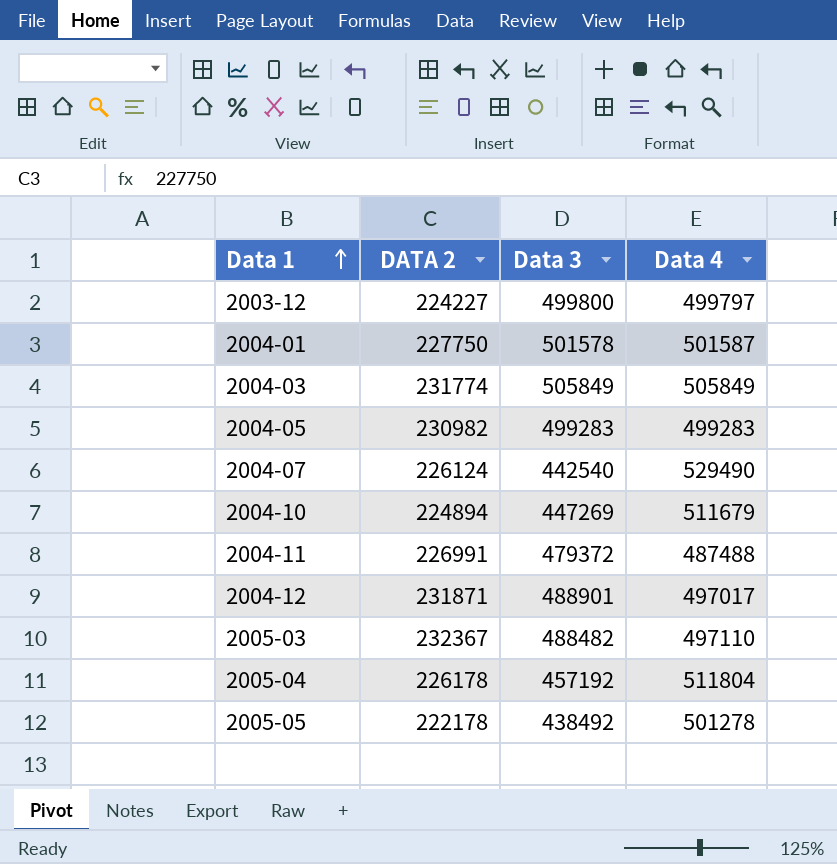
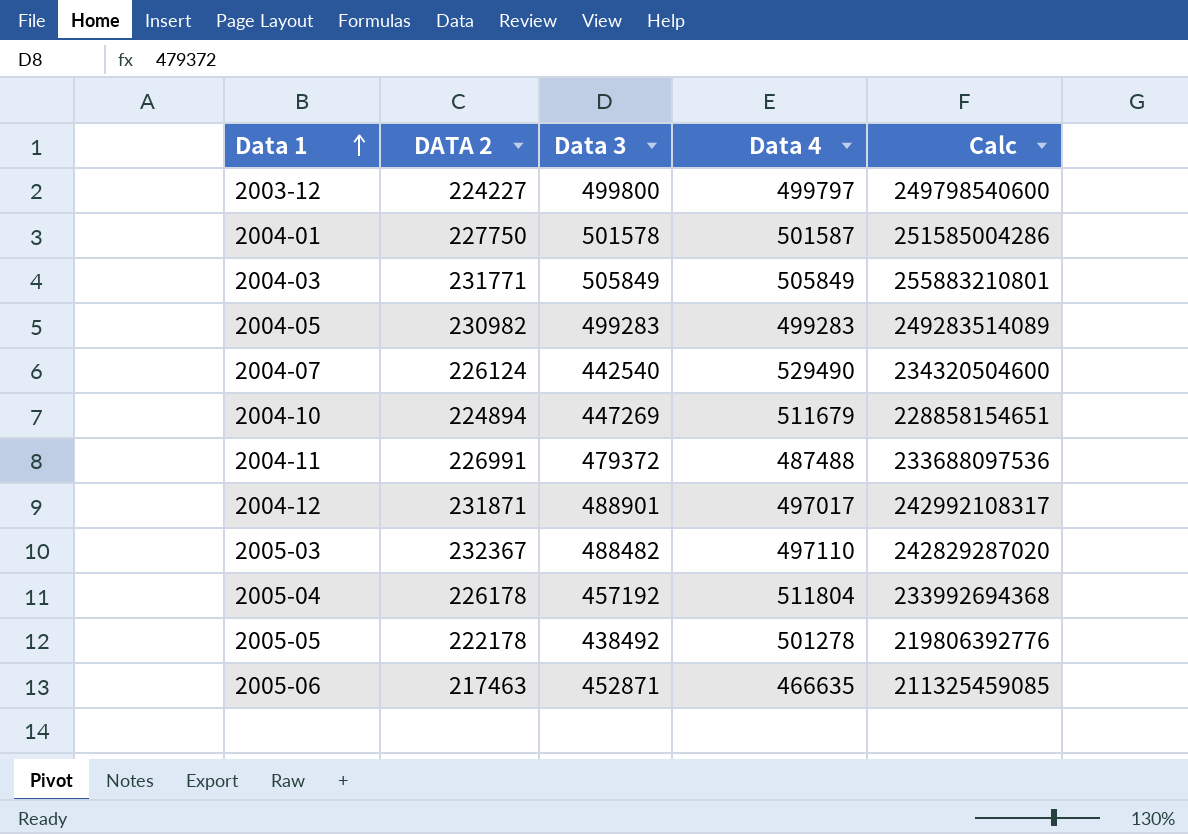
column Calc | formula: none -> [Data 3] * [Data 4]
2004-03 | DATA 2: 231774 -> 231771
row 2005-06: none -> 217463 | 452871 | 466635 | 211325459085

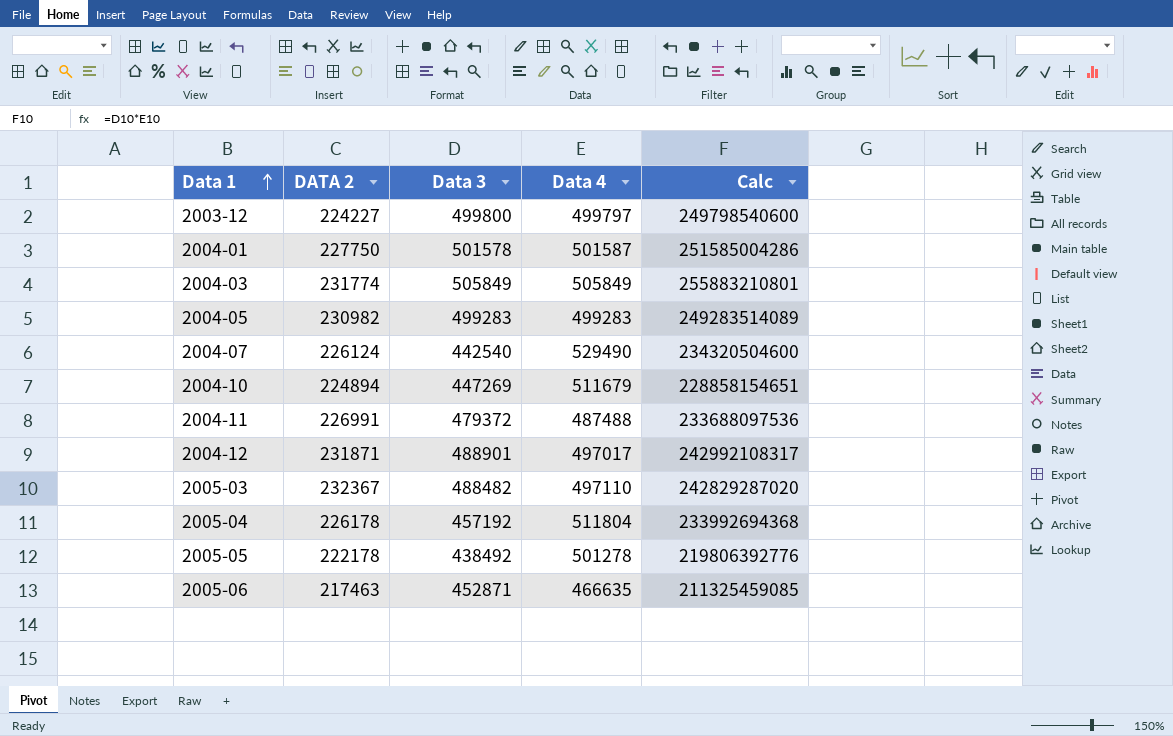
2004-03 | DATA 2: 231771 -> 231774

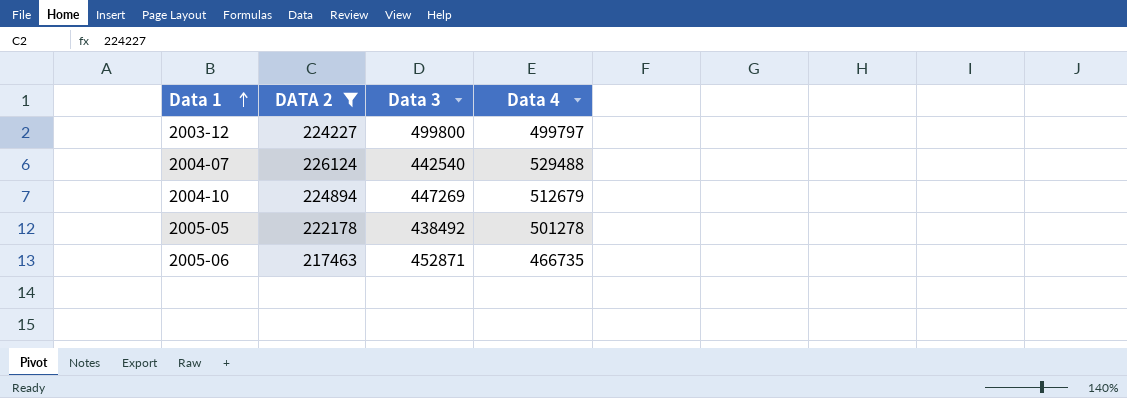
filter: none -> DATA 2 <= 226124
column Calc | formula: [Data 3] * [Data 4] -> none
2004-07 | Data 4: 529490 -> 529488
2004-10 | Data 4: 511679 -> 512679
2005-06 | Data 4: 466635 -> 466735

